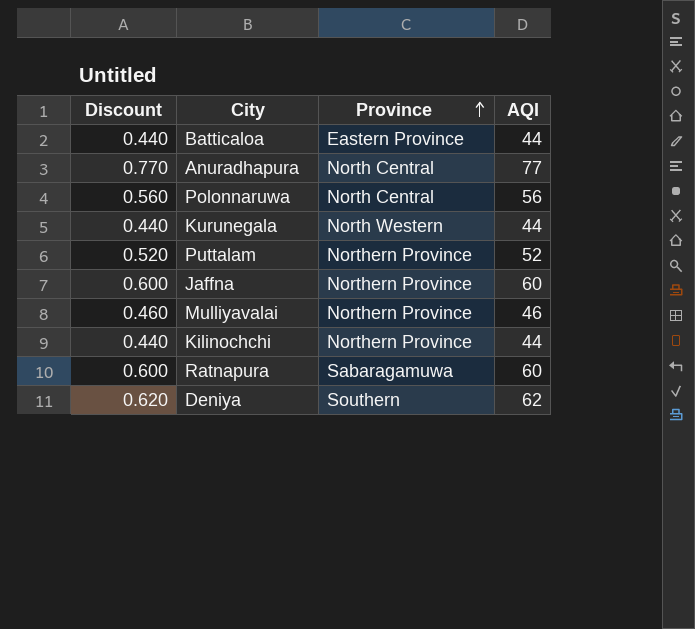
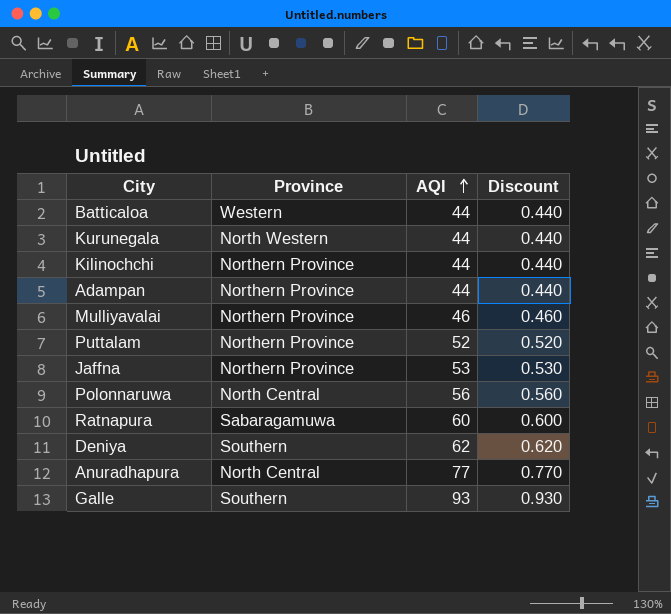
row order: Province ascending -> AQI ascending
column Discount | position: 1 -> 4
Batticaloa | Province: Eastern Province -> Western
row Adampan: none -> Northern Province | 44 | 0.440
Jaffna | AQI: 60 -> 53
Jaffna | Discount: 0.600 -> 0.530
row Galle: none -> Southern | 93 | 0.930

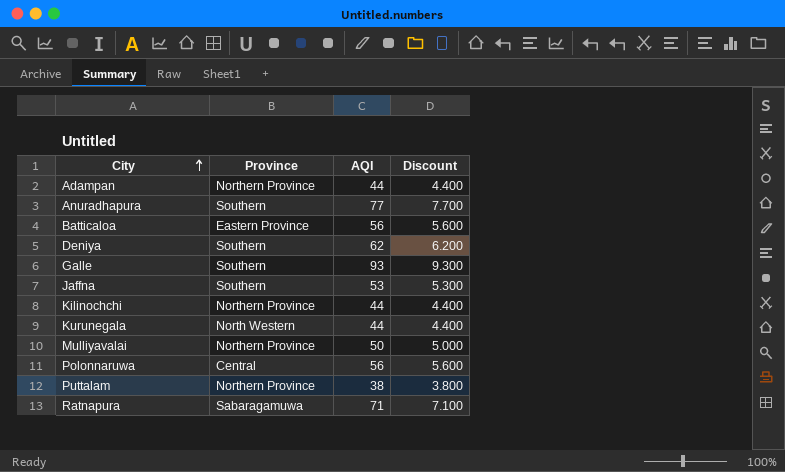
row order: AQI ascending -> City ascending
column Discount | formula: [AQI] * 0.01 -> [AQI] * 0.1
Anuradhapura | Province: North Central -> Southern
Batticaloa | Province: Western -> Eastern Province
Batticaloa | AQI: 44 -> 56
Jaffna | Province: Northern Province -> Southern
Mulliyavalai | AQI: 46 -> 50
Polonnaruwa | Province: North Central -> Central
Puttalam | AQI: 52 -> 38
Ratnapura | AQI: 60 -> 71

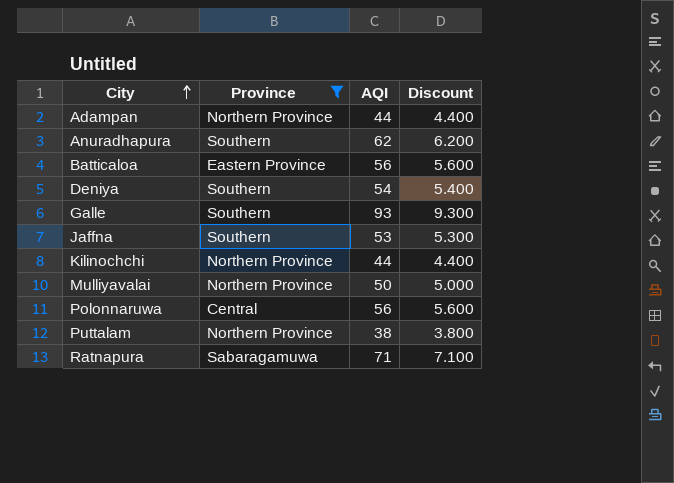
filter: none -> Province != North Western
Anuradhapura | AQI: 77 -> 62
Anuradhapura | Discount: 7.700 -> 6.200
Deniya | AQI: 62 -> 54
Deniya | Discount: 6.200 -> 5.400

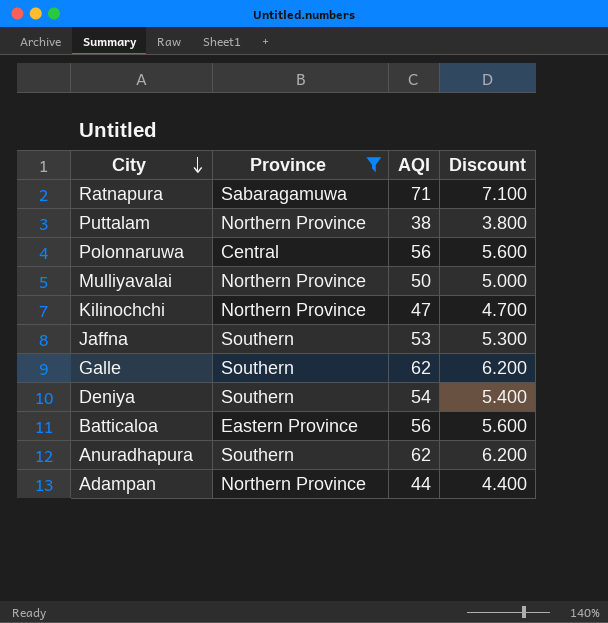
row order: City ascending -> City descending
Kilinochchi | AQI: 44 -> 47
Kilinochchi | Discount: 4.400 -> 4.700
Galle | AQI: 93 -> 62
Galle | Discount: 9.300 -> 6.200

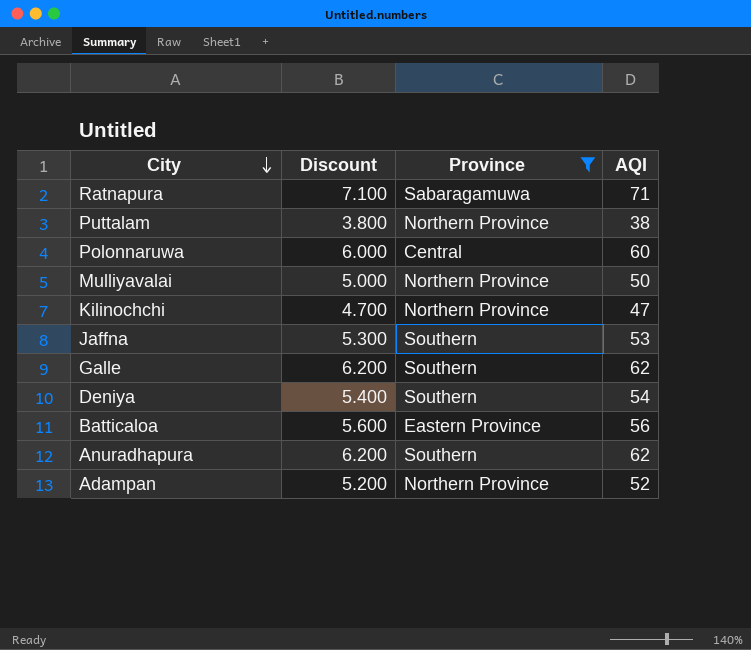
column Discount | position: 4 -> 2
Polonnaruwa | Discount: 5.600 -> 6.000
Polonnaruwa | AQI: 56 -> 60
Adampan | Discount: 4.400 -> 5.200
Adampan | AQI: 44 -> 52

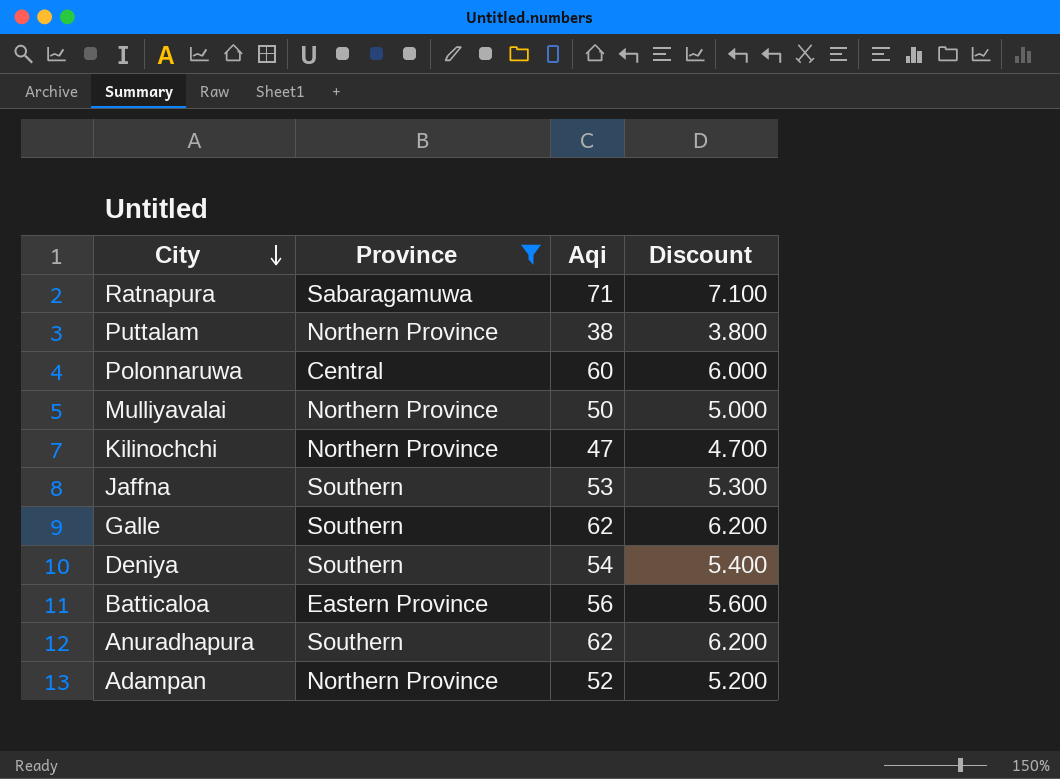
column name: AQI -> Aqi
column Discount | position: 2 -> 4

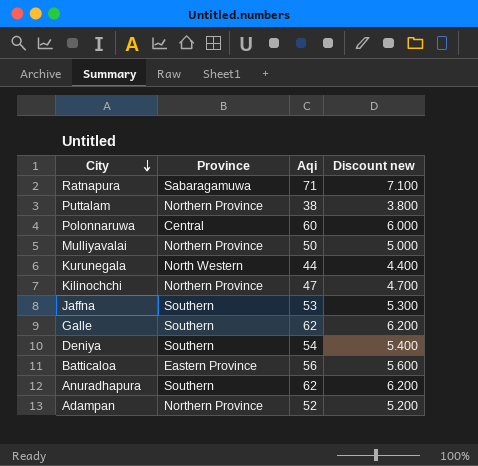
filter: Province != North Western -> none
column name: Discount -> Discount new

